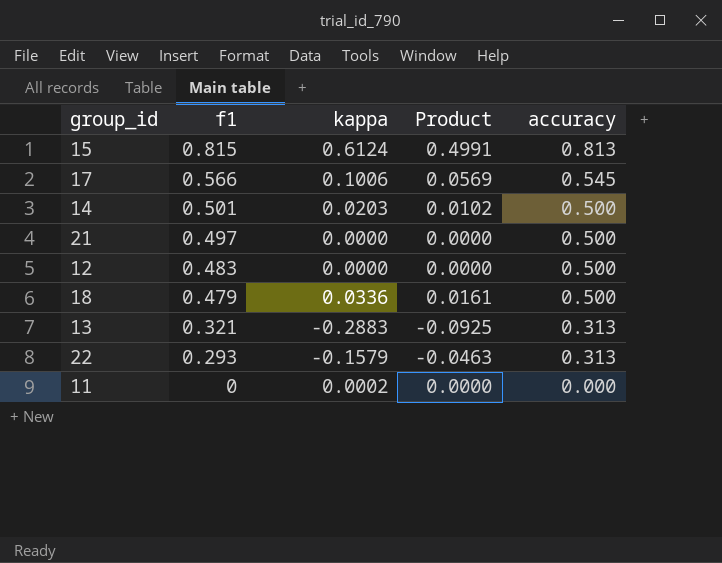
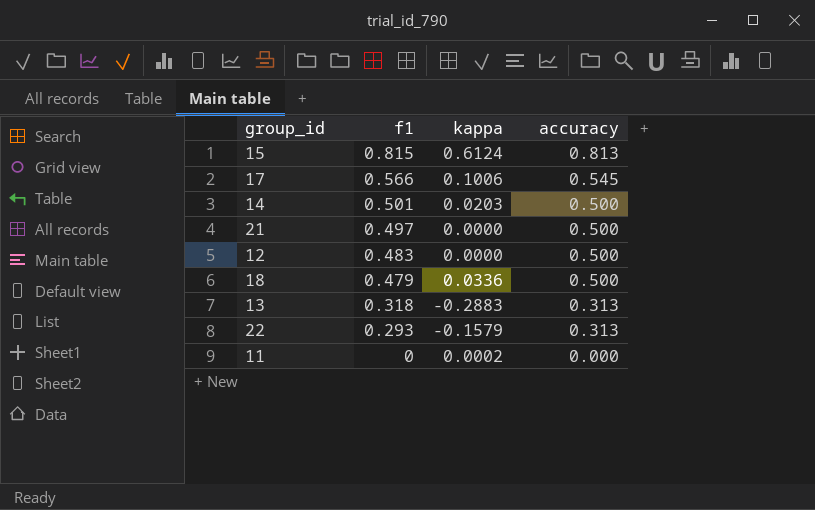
column Product | formula: [f1] * [kappa] -> none
13 | f1: 0.321 -> 0.318

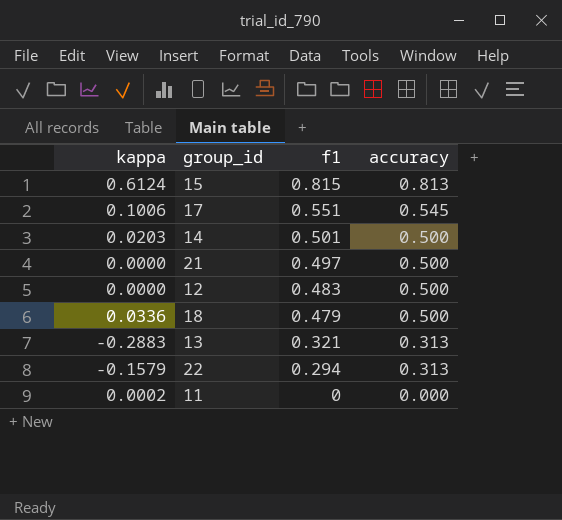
column kappa | position: 3 -> 1
17 | f1: 0.566 -> 0.551
13 | f1: 0.318 -> 0.321
22 | f1: 0.293 -> 0.294

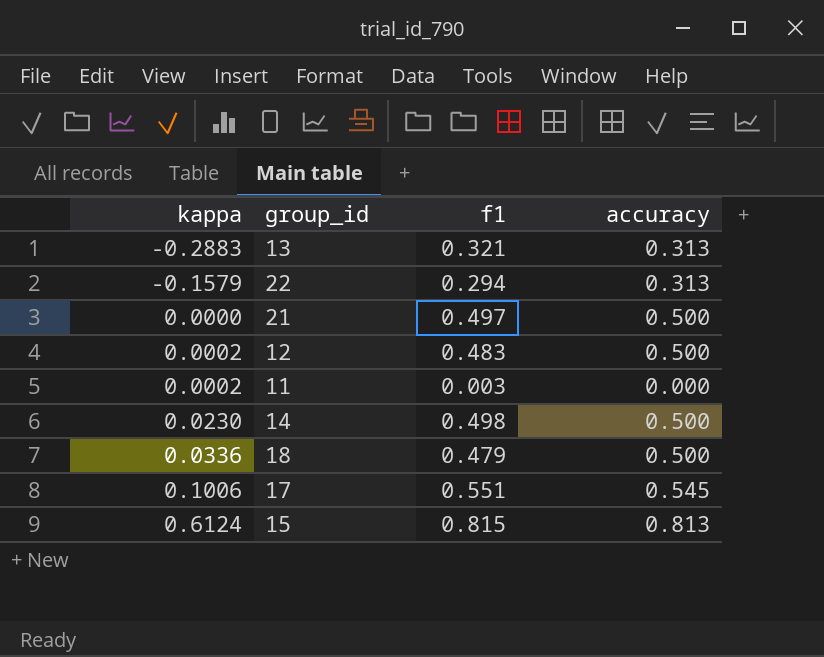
row order: f1 descending -> kappa ascending
12 | kappa: 0.0000 -> 0.0002
11 | f1: 0 -> 0.003
14 | kappa: 0.0203 -> 0.0230
14 | f1: 0.501 -> 0.498

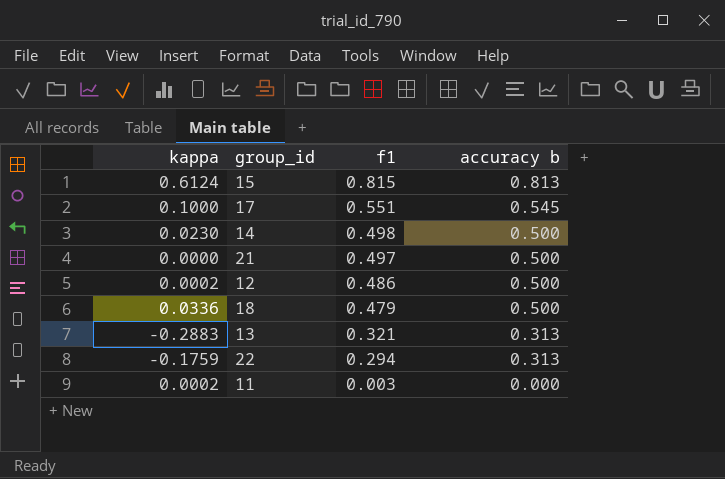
row order: kappa ascending -> f1 descending
column name: accuracy -> accuracy b
17 | kappa: 0.1006 -> 0.1000
12 | f1: 0.483 -> 0.486
22 | kappa: -0.1579 -> -0.1759

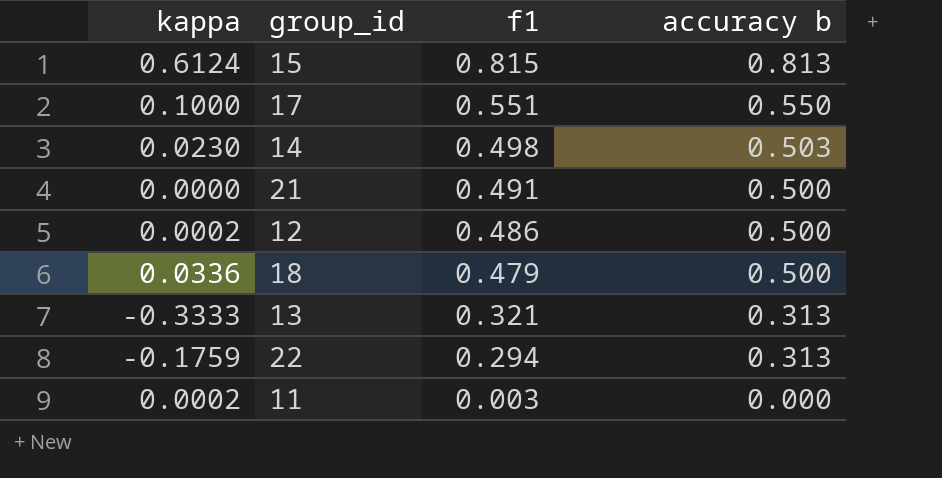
17 | accuracy b: 0.545 -> 0.550
14 | accuracy b: 0.500 -> 0.503
21 | f1: 0.497 -> 0.491
13 | kappa: -0.2883 -> -0.3333

